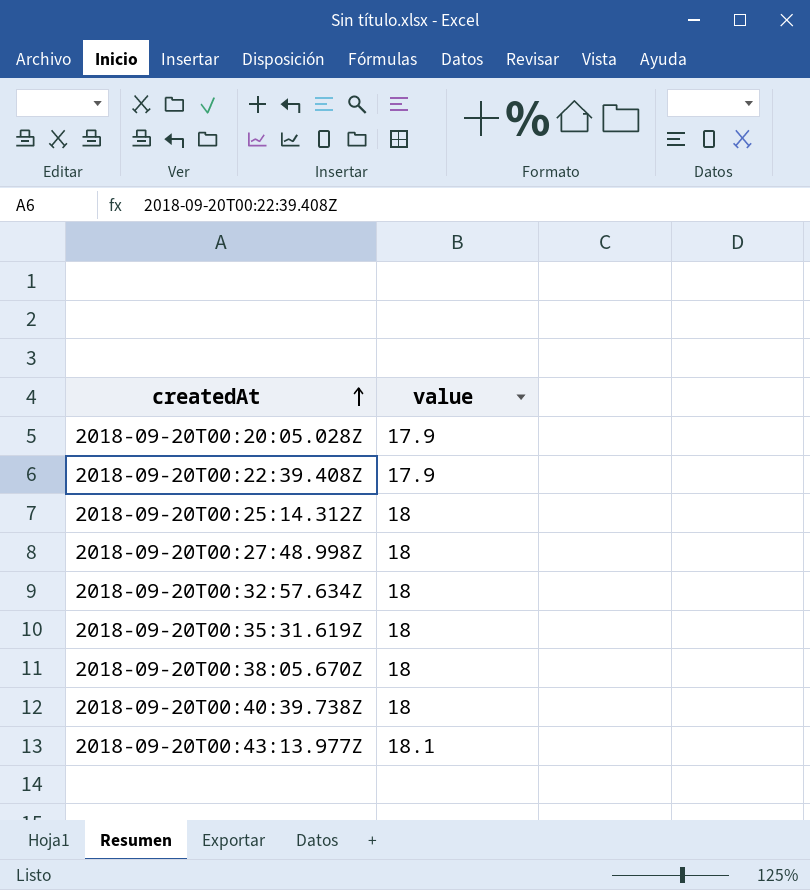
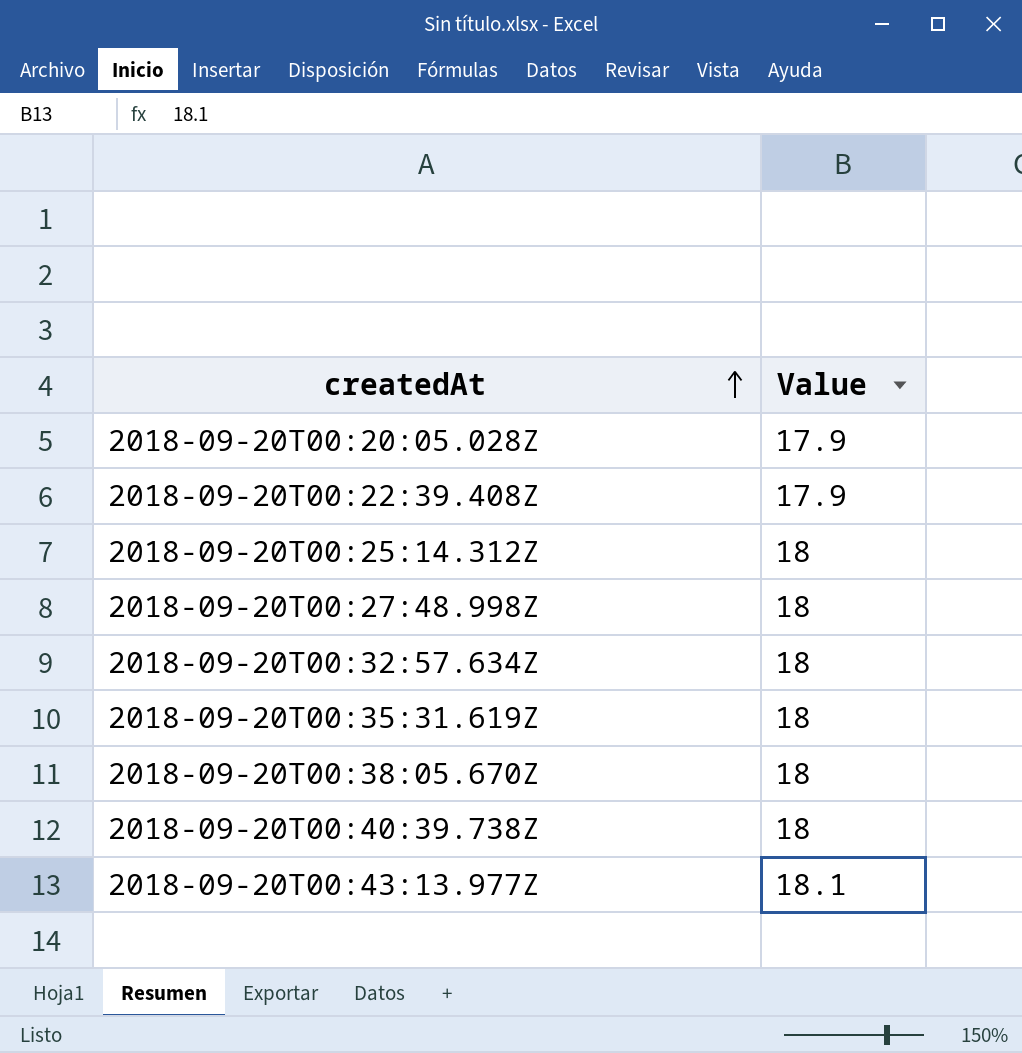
column name: value -> Value

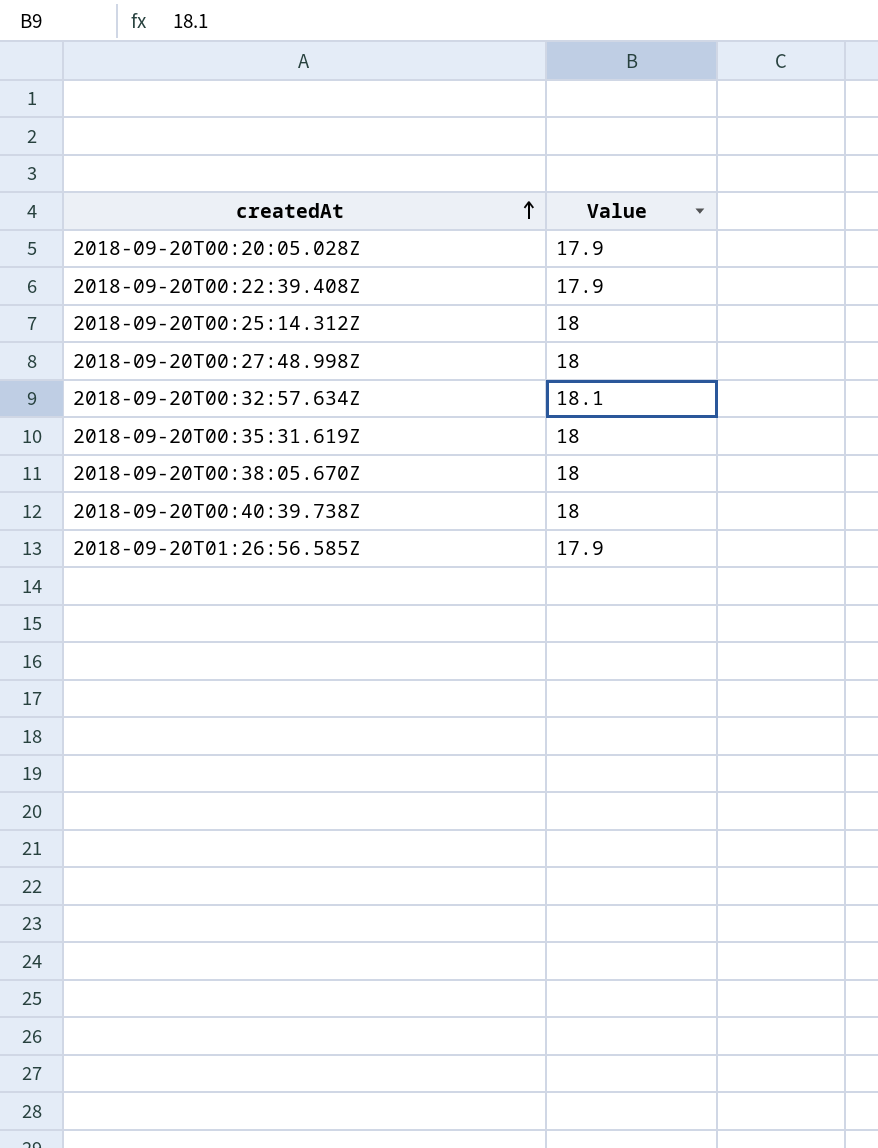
row 2018-09-20T00:43:13.977Z: 18.1 -> none
2018-09-20T00:32:57.634Z | Value: 18 -> 18.1
row 2018-09-20T01:26:56.585Z: none -> 17.9

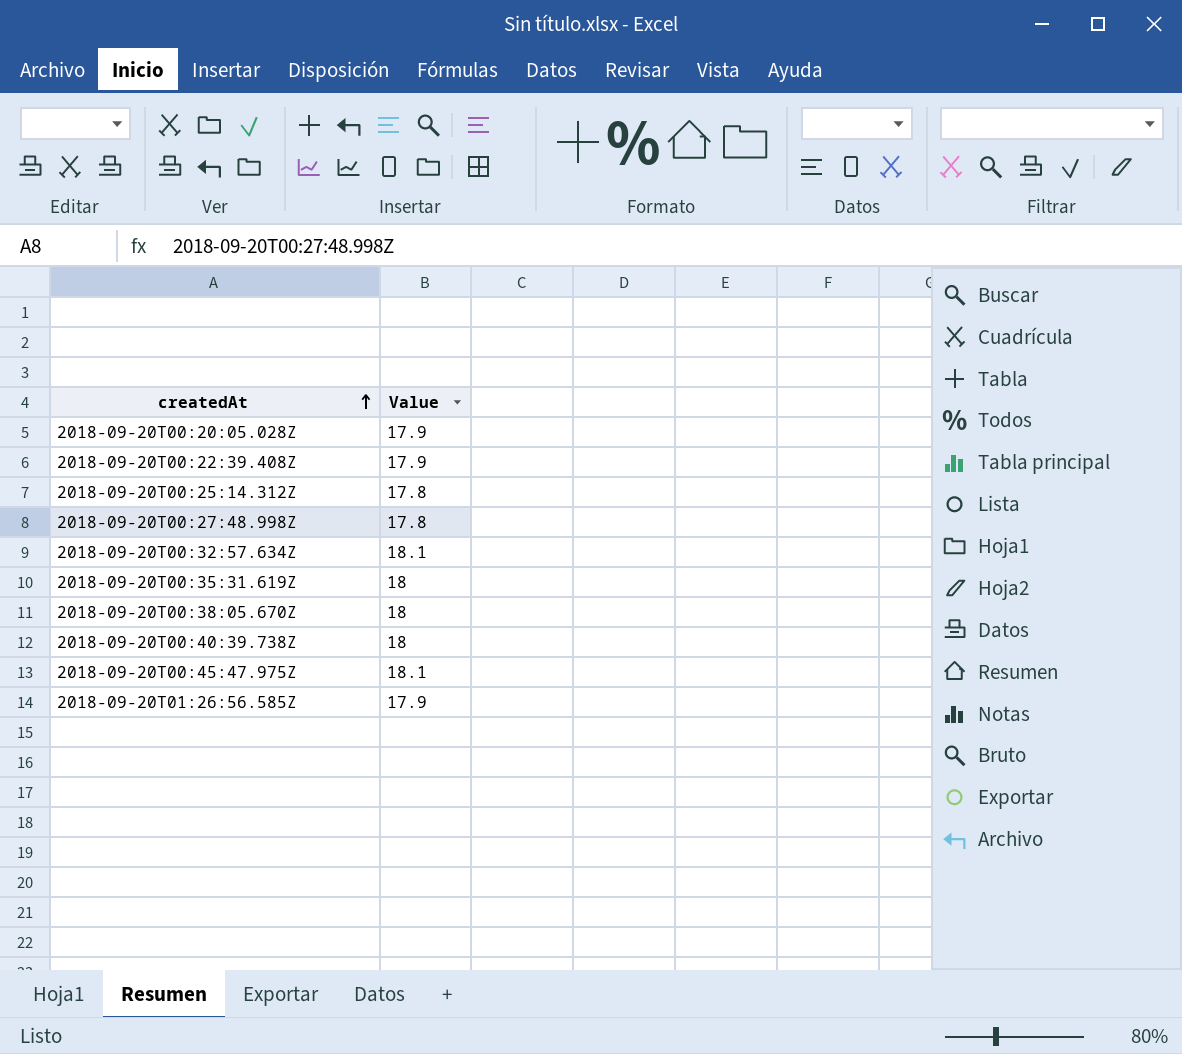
2018-09-20T00:25:14.312Z | Value: 18 -> 17.8
2018-09-20T00:27:48.998Z | Value: 18 -> 17.8
row 2018-09-20T00:45:47.975Z: none -> 18.1

